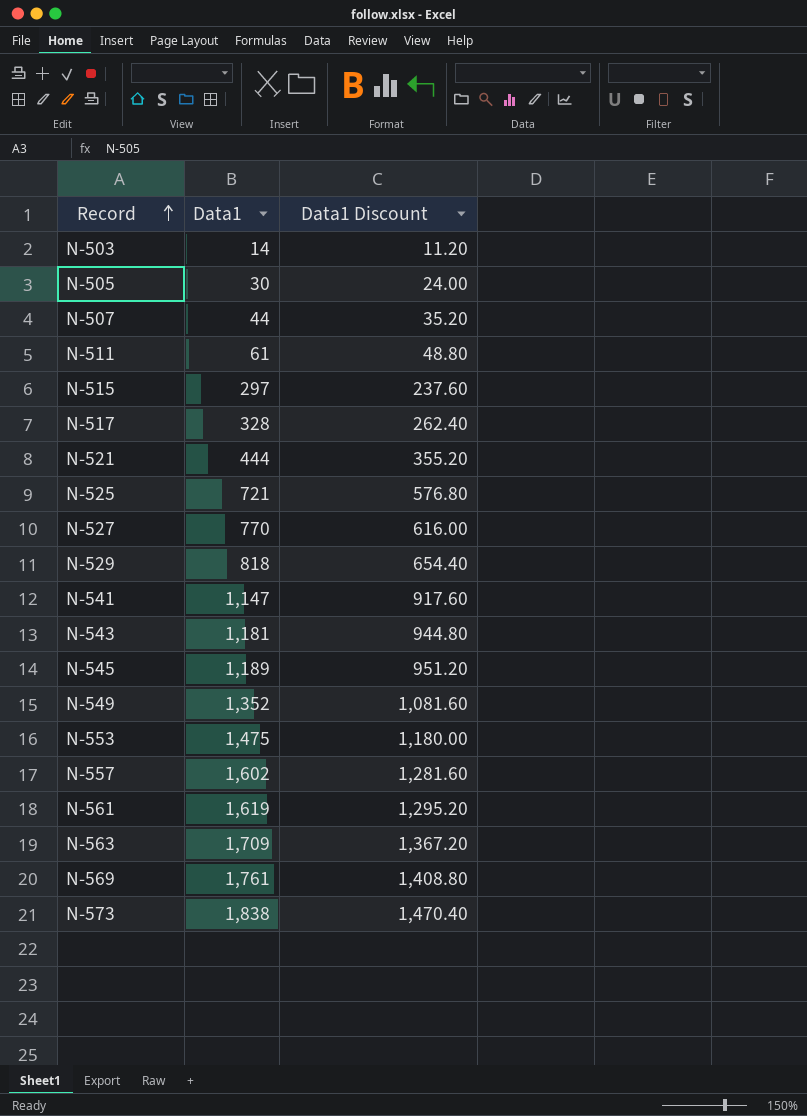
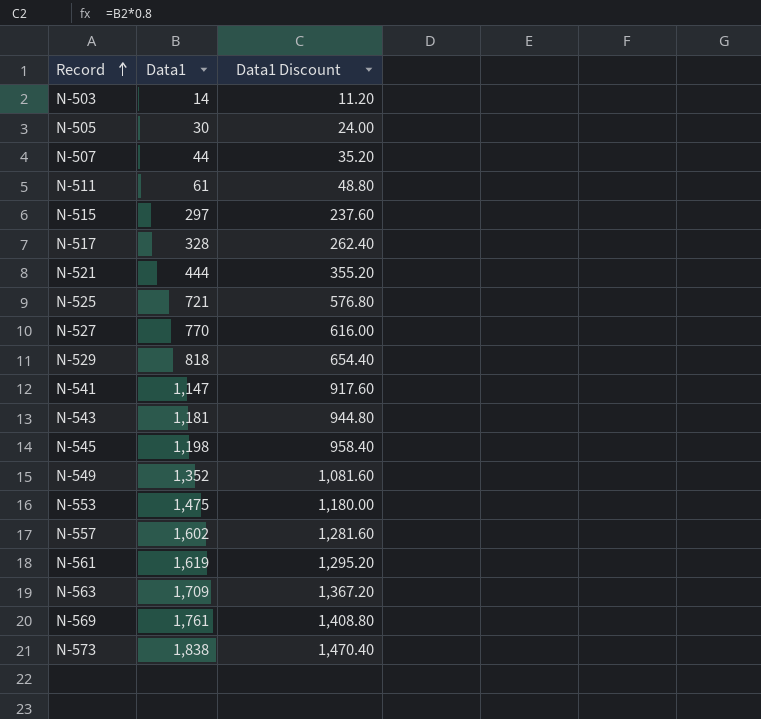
N-545 | Data1: 1,189 -> 1,198
N-545 | Data1 Discount: 951.20 -> 958.40

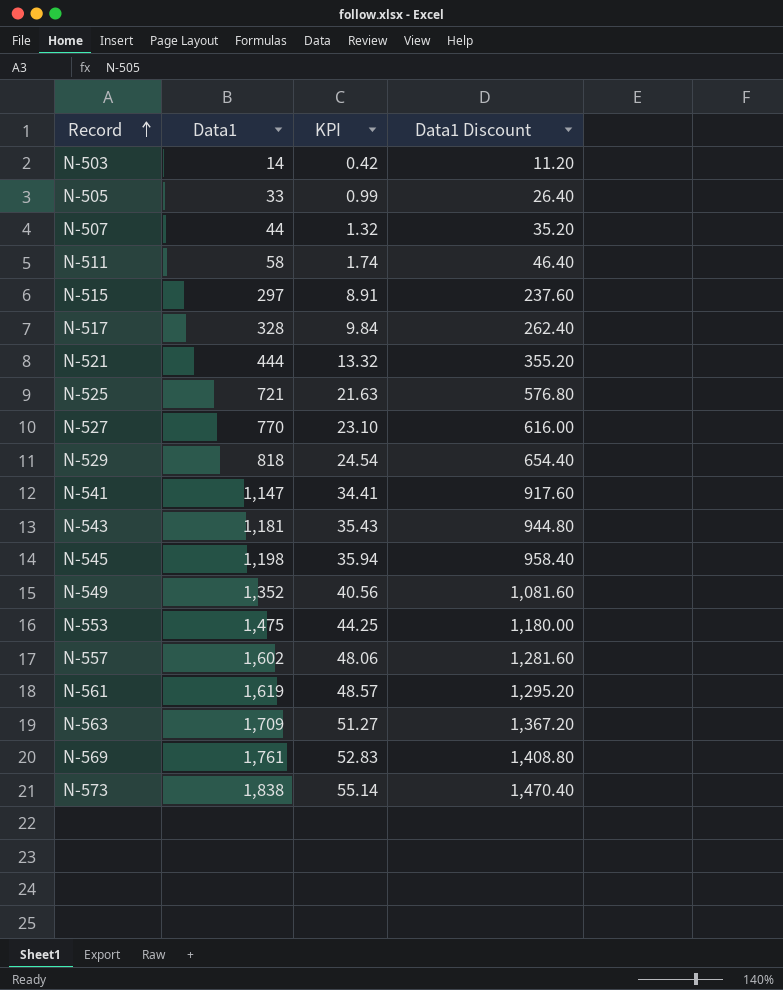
column KPI | formula: none -> [Data1] * 0.03
N-505 | Data1: 30 -> 33
N-505 | Data1 Discount: 24.00 -> 26.40
N-511 | Data1: 61 -> 58
N-511 | Data1 Discount: 48.80 -> 46.40

